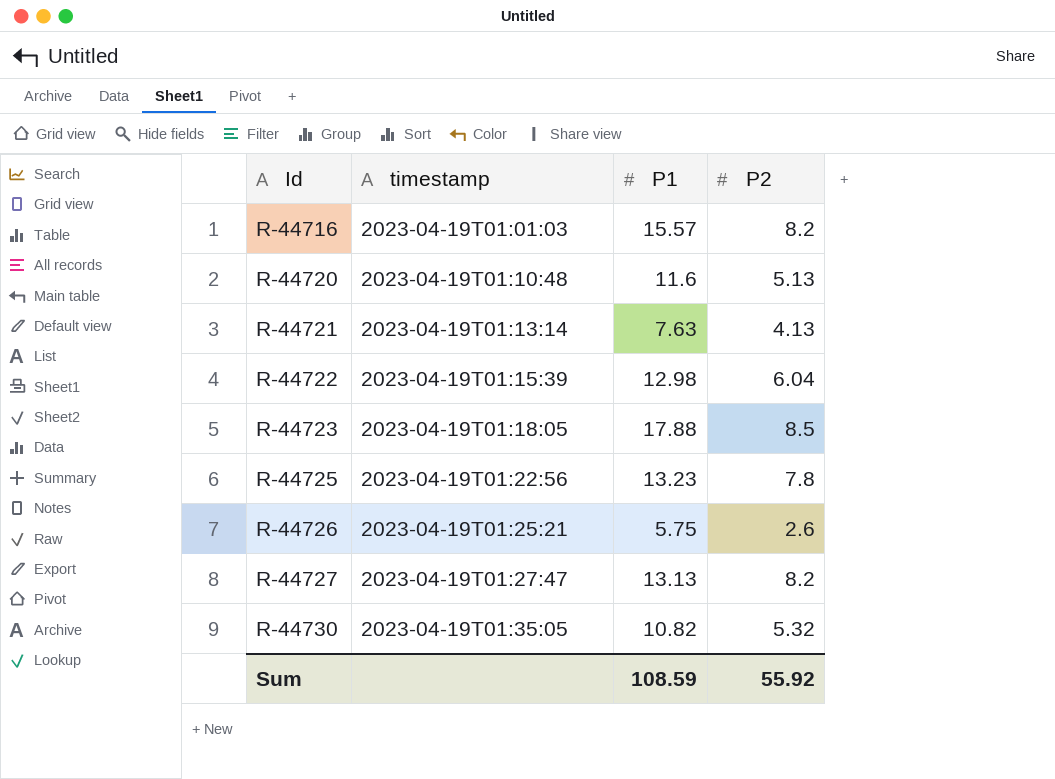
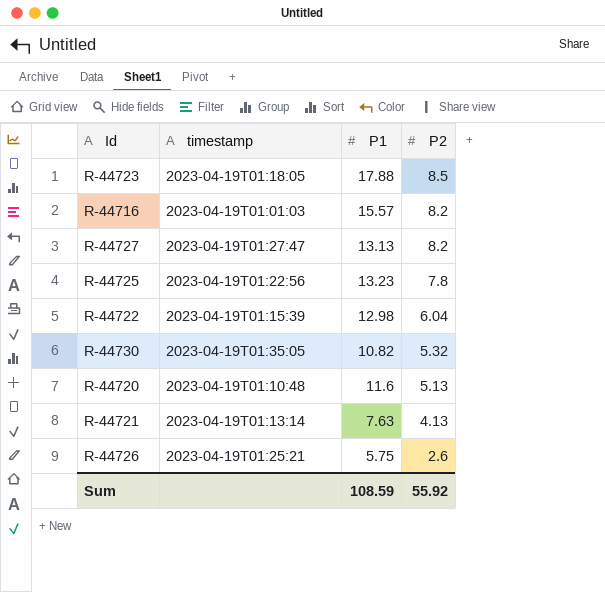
row order: Id ascending -> P2 descending

